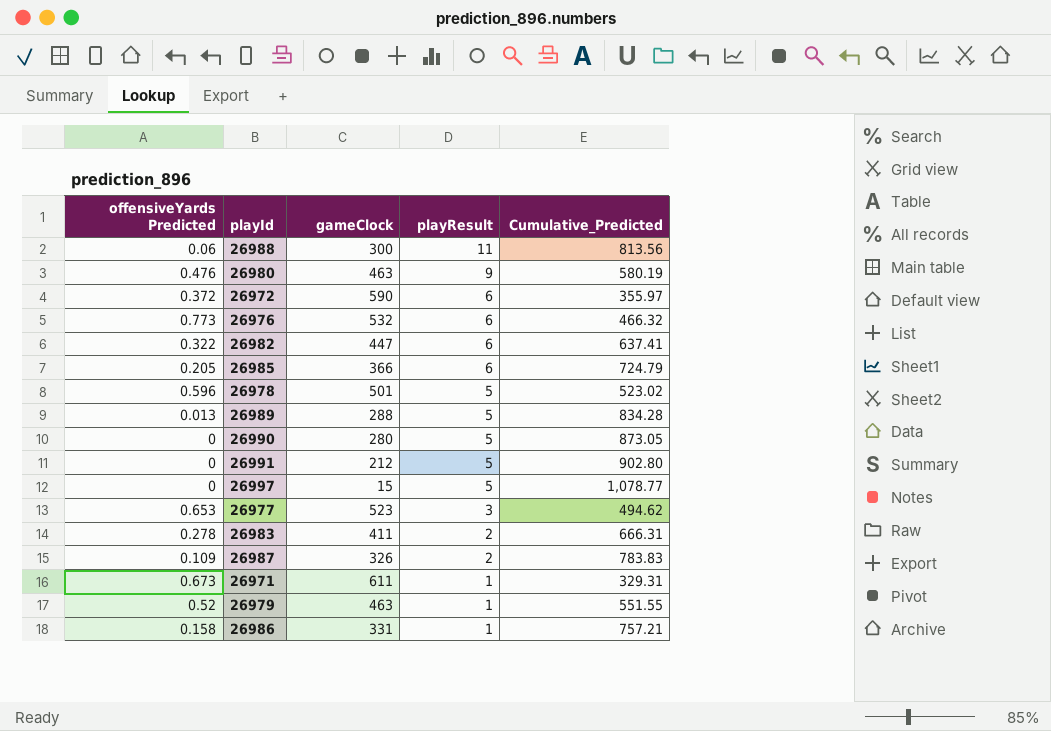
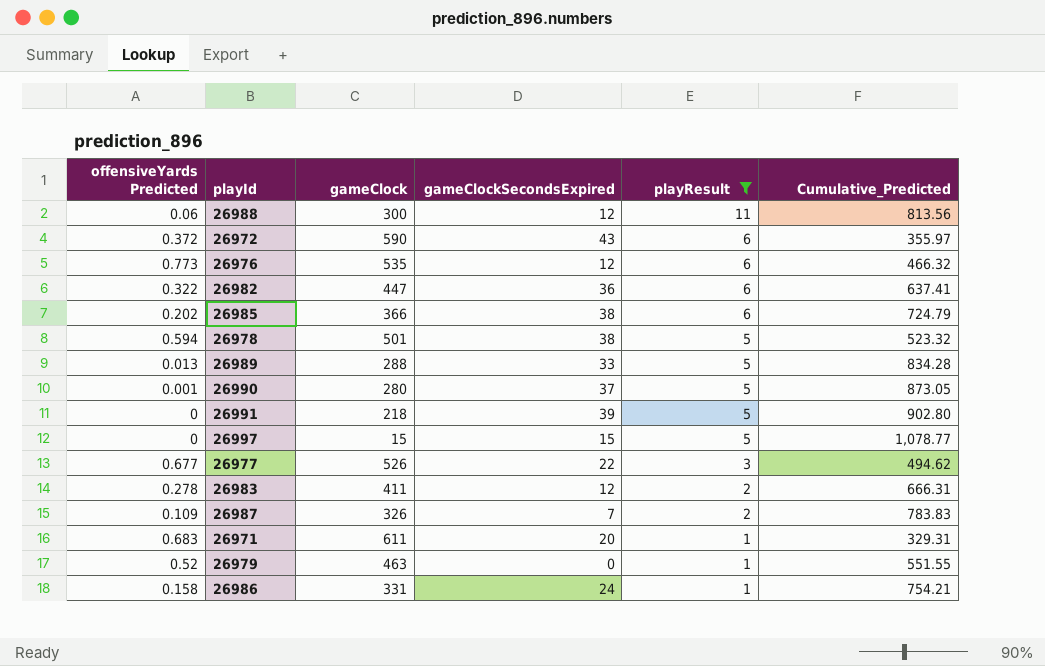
filter: none -> playResult != 9
column gameClockSecondsExpired | position: none -> 4
26976 | gameClock: 532 -> 535
26985 | offensiveYards Predicted: 0.205 -> 0.202
26978 | offensiveYards Predicted: 0.596 -> 0.594
26978 | Cumulative_Predicted: 523.02 -> 523.32
26990 | offensiveYards Predicted: 0 -> 0.001
26991 | gameClock: 212 -> 218
26977 | offensiveYards Predicted: 0.653 -> 0.677
26977 | gameClock: 523 -> 526
26971 | offensiveYards Predicted: 0.673 -> 0.683
26986 | Cumulative_Predicted: 757.21 -> 754.21

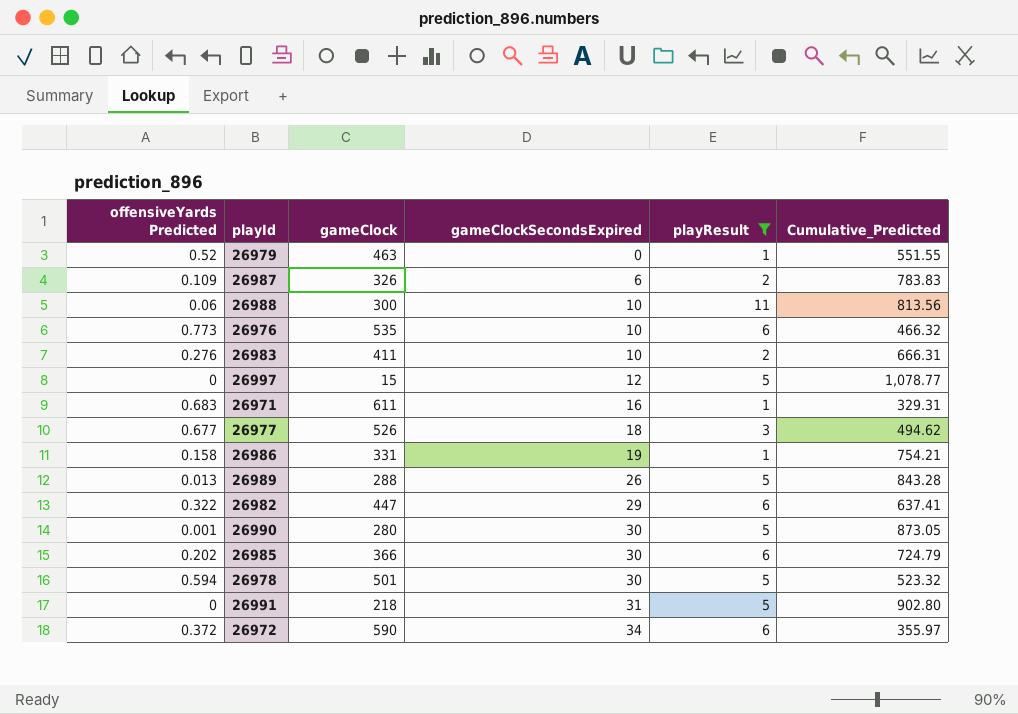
row order: playResult descending -> gameClockSecondsExpired ascending
26987 | gameClockSecondsExpired: 7 -> 6
26988 | gameClockSecondsExpired: 12 -> 10
26976 | gameClockSecondsExpired: 12 -> 10
26983 | offensiveYards Predicted: 0.278 -> 0.276
26983 | gameClockSecondsExpired: 12 -> 10
26997 | gameClockSecondsExpired: 15 -> 12
26971 | gameClockSecondsExpired: 20 -> 16
26977 | gameClockSecondsExpired: 22 -> 18
26986 | gameClockSecondsExpired: 24 -> 19
26989 | gameClockSecondsExpired: 33 -> 26
26989 | Cumulative_Predicted: 834.28 -> 843.28
26982 | gameClockSecondsExpired: 36 -> 29
26990 | gameClockSecondsExpired: 37 -> 30
26985 | gameClockSecondsExpired: 38 -> 30
26978 | gameClockSecondsExpired: 38 -> 30
26991 | gameClockSecondsExpired: 39 -> 31
26972 | gameClockSecondsExpired: 43 -> 34

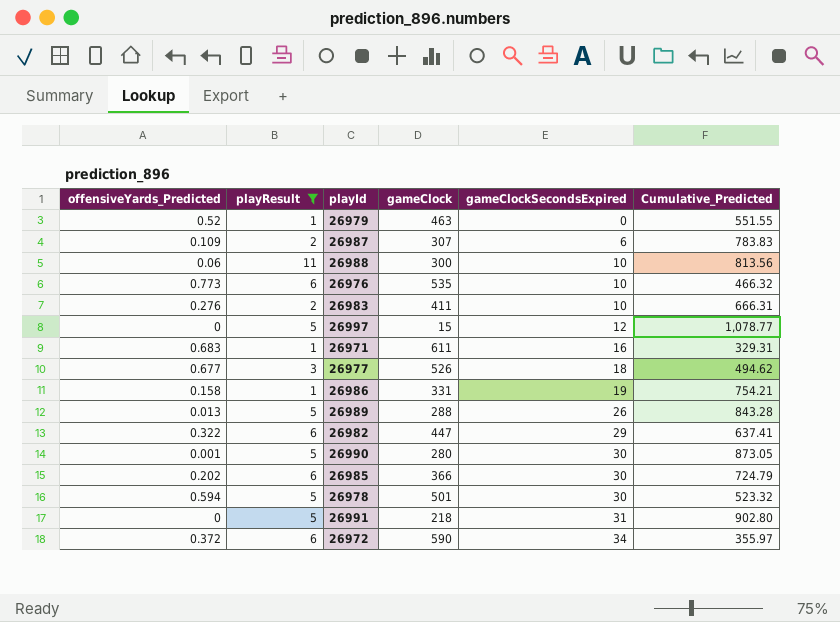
column name: offensiveYards Predicted -> offensiveYards_Predicted
column playResult | position: 5 -> 2
26987 | gameClock: 326 -> 307

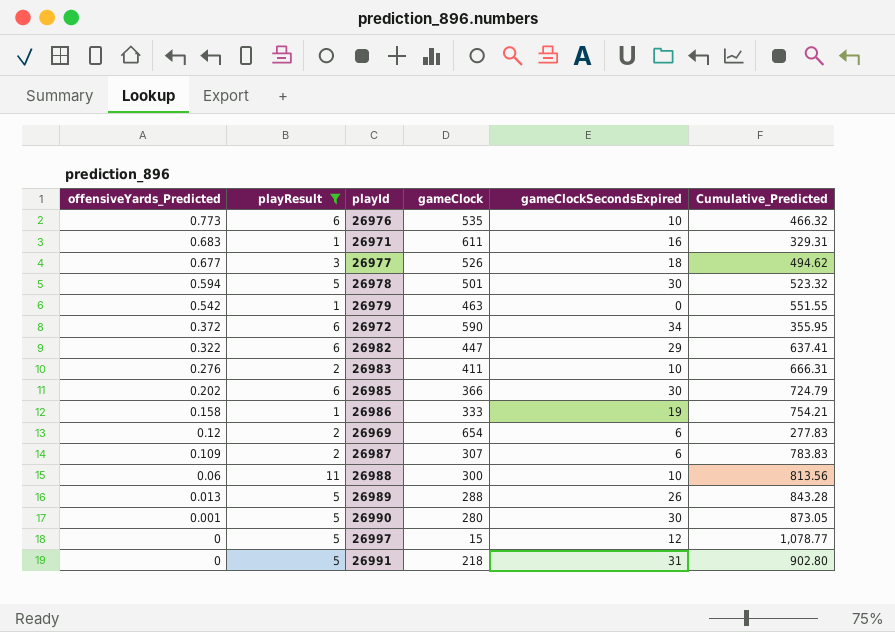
row order: gameClockSecondsExpired ascending -> offensiveYards_Predicted descending
26979 | offensiveYards_Predicted: 0.52 -> 0.542
26972 | Cumulative_Predicted: 355.97 -> 355.95
26986 | gameClock: 331 -> 333
row 26969: none -> 0.12 | 2 | 654 | 6 | 277.83

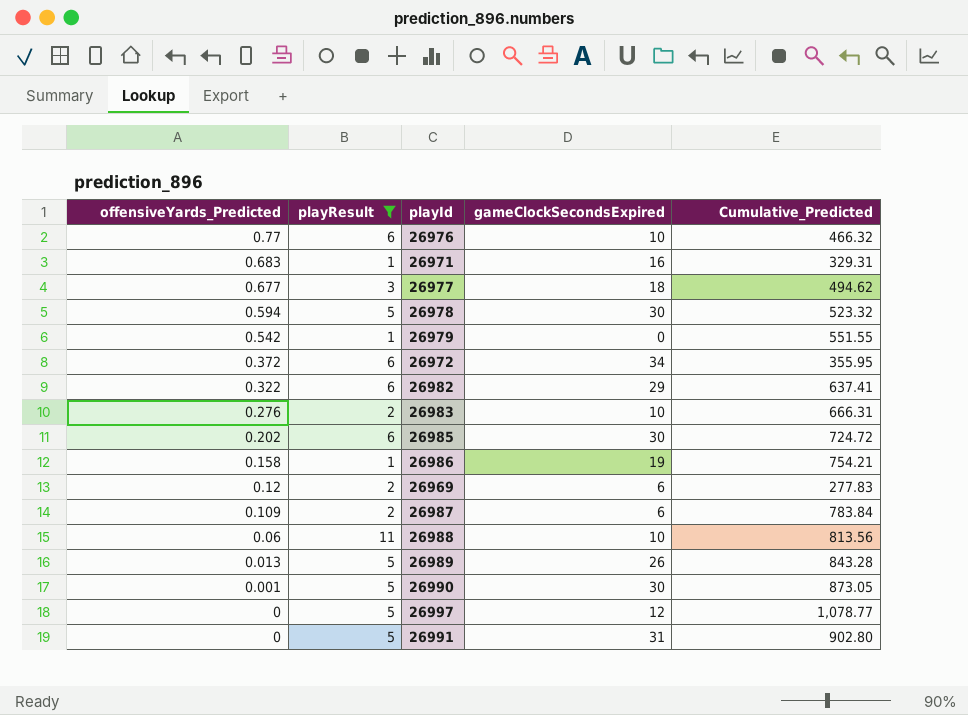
column gameClock | position: 4 -> none
26976 | offensiveYards_Predicted: 0.773 -> 0.77
26985 | Cumulative_Predicted: 724.79 -> 724.72
26987 | Cumulative_Predicted: 783.83 -> 783.84

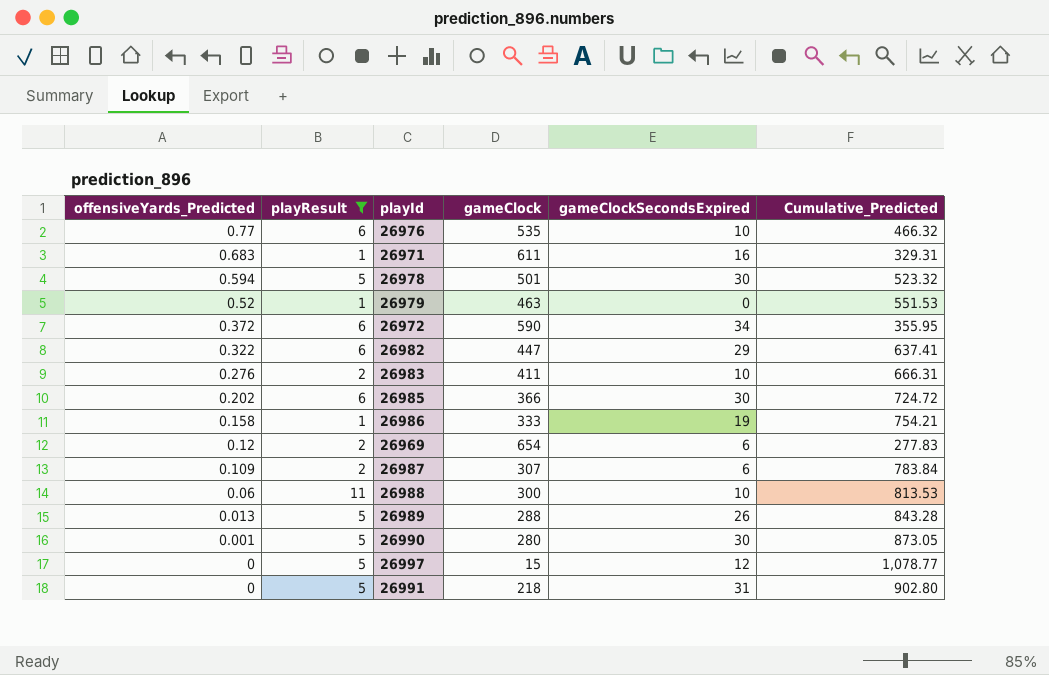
column gameClock | position: none -> 4
row 26977: 0.677 | 3 | 18 | 494.62 -> none
26979 | offensiveYards_Predicted: 0.542 -> 0.52
26979 | Cumulative_Predicted: 551.55 -> 551.53
26988 | Cumulative_Predicted: 813.56 -> 813.53

